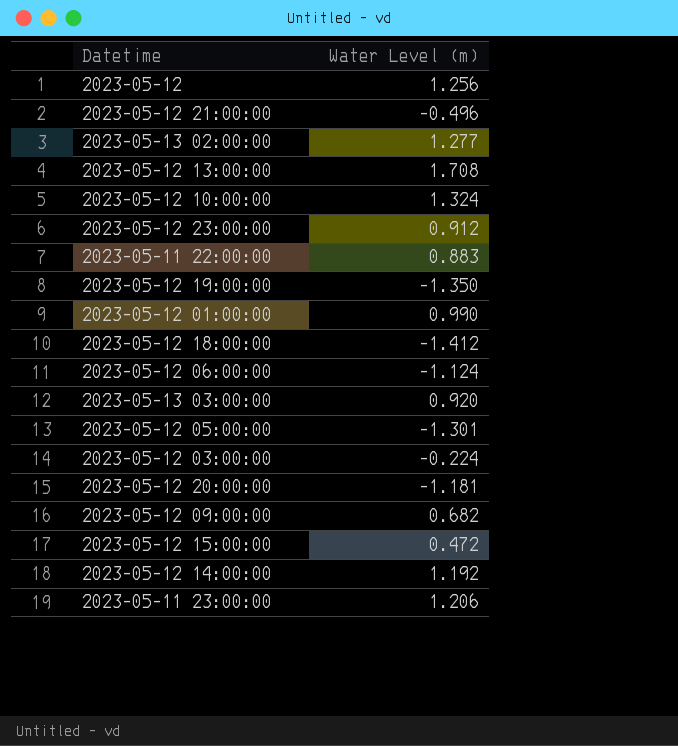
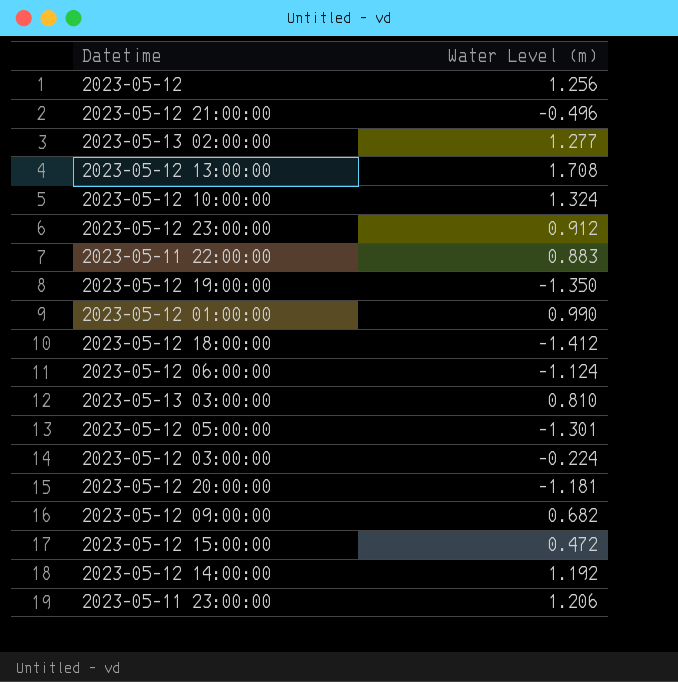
2023-05-13 03:00:00 | Water Level (m): 0.920 -> 0.810

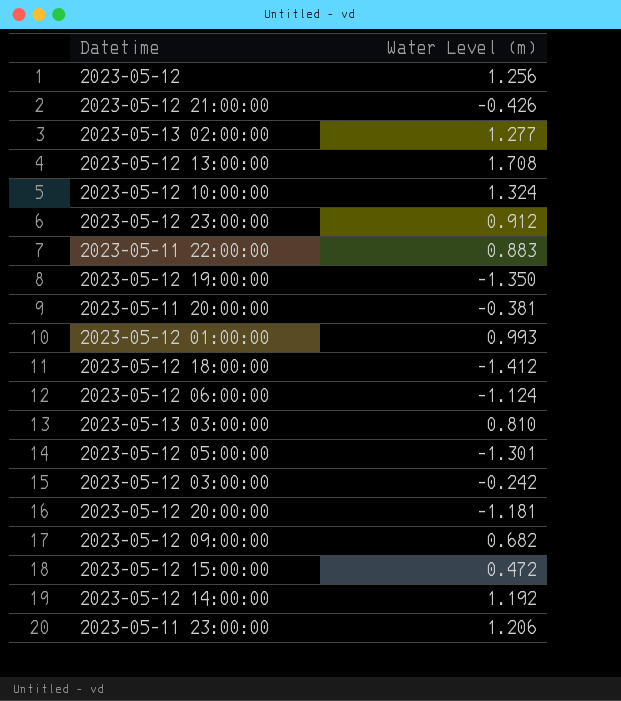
2023-05-12 21:00:00 | Water Level (m): -0.496 -> -0.426
row 2023-05-11 20:00:00: none -> -0.381
2023-05-12 01:00:00 | Water Level (m): 0.990 -> 0.993
2023-05-12 03:00:00 | Water Level (m): -0.224 -> -0.242

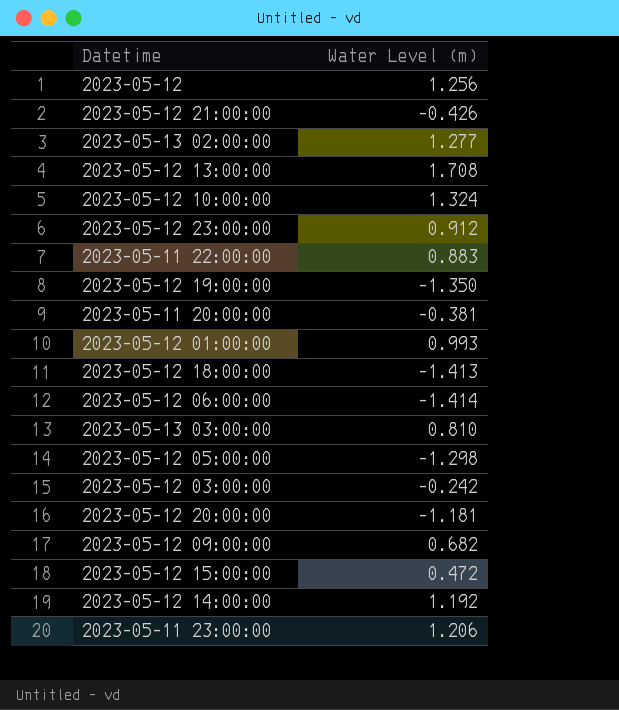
2023-05-12 18:00:00 | Water Level (m): -1.412 -> -1.413
2023-05-12 06:00:00 | Water Level (m): -1.124 -> -1.414
2023-05-12 05:00:00 | Water Level (m): -1.301 -> -1.298

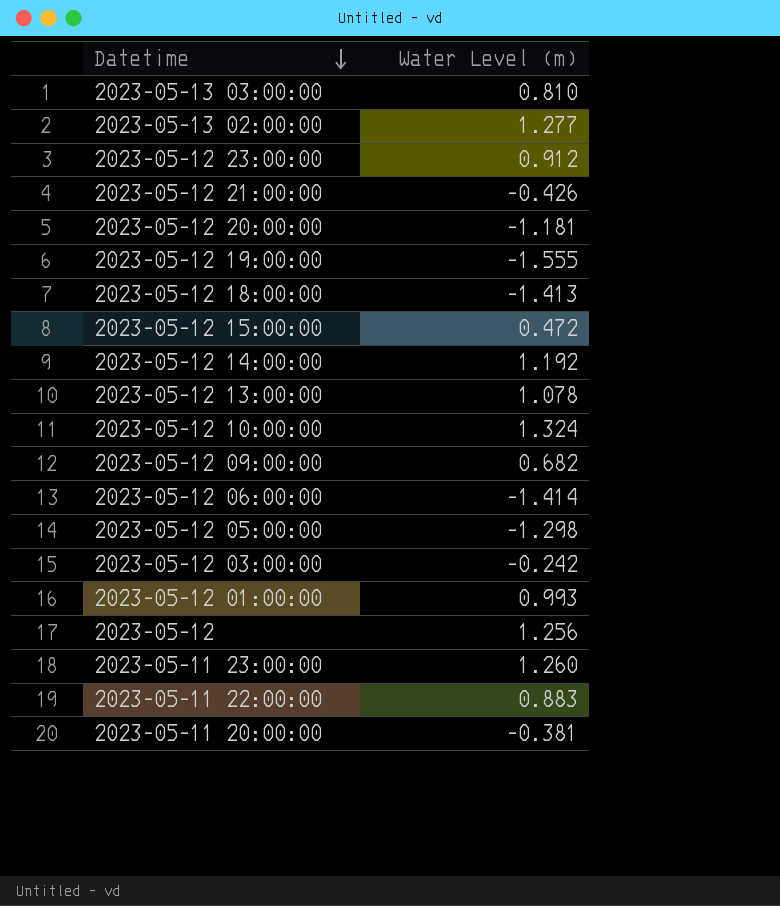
row order: none -> Datetime descending
2023-05-12 19:00:00 | Water Level (m): -1.350 -> -1.555
2023-05-12 13:00:00 | Water Level (m): 1.708 -> 1.078
2023-05-11 23:00:00 | Water Level (m): 1.206 -> 1.260

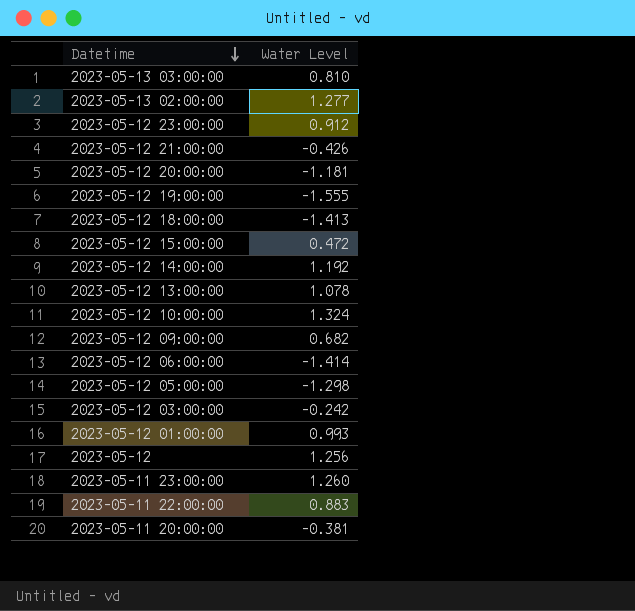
column name: Water Level (m) -> Water Level

